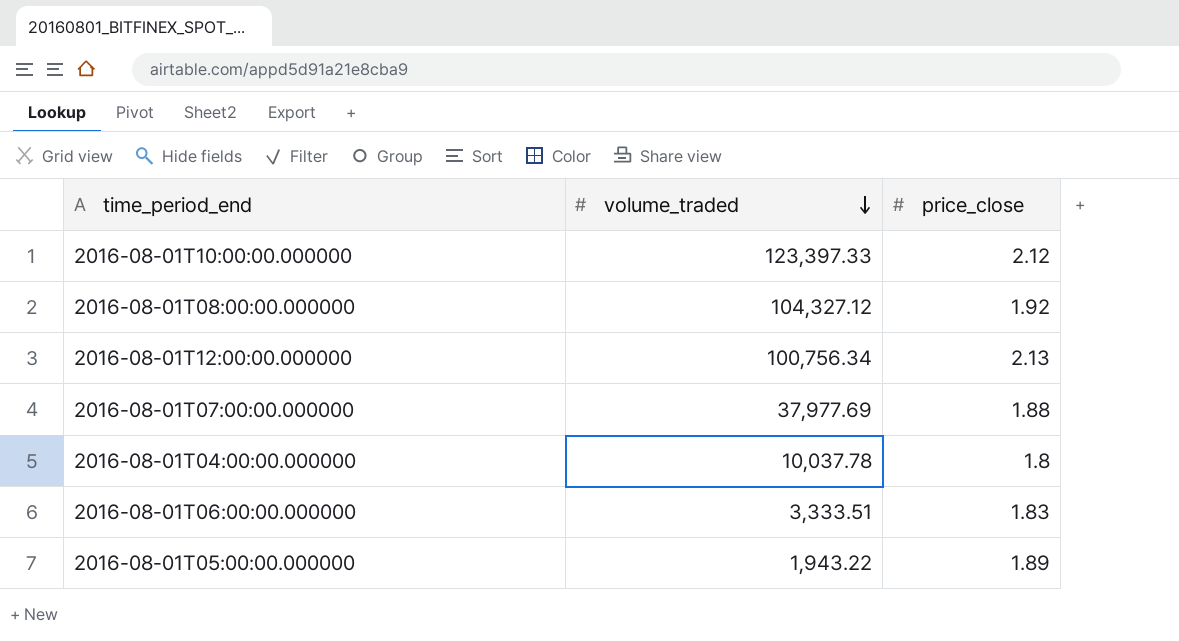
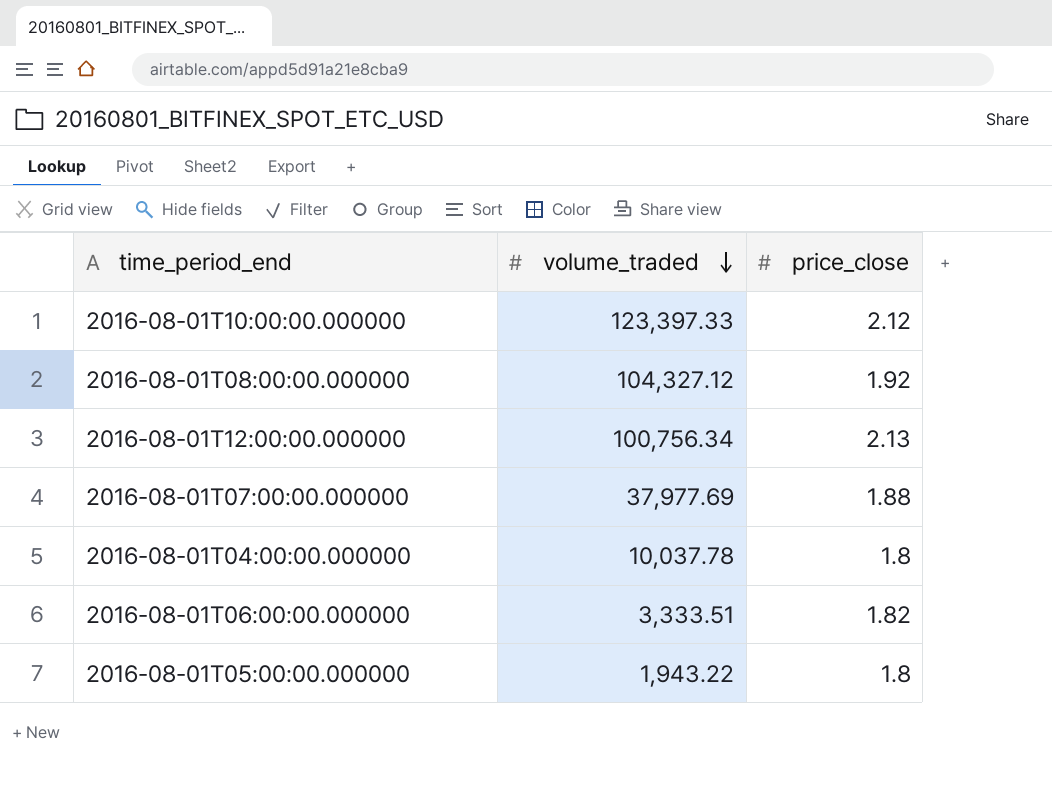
2016-08-01T06:00:00.000000 | price_close: 1.83 -> 1.82
2016-08-01T05:00:00.000000 | price_close: 1.89 -> 1.8

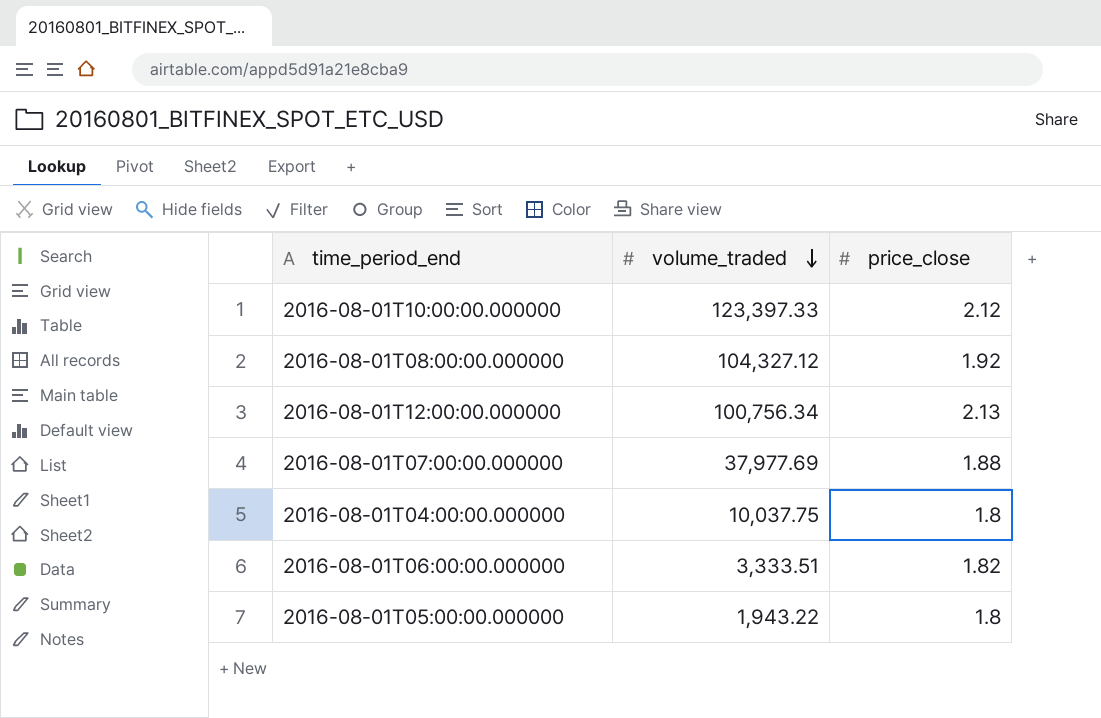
2016-08-01T04:00:00.000000 | volume_traded: 10,037.78 -> 10,037.75

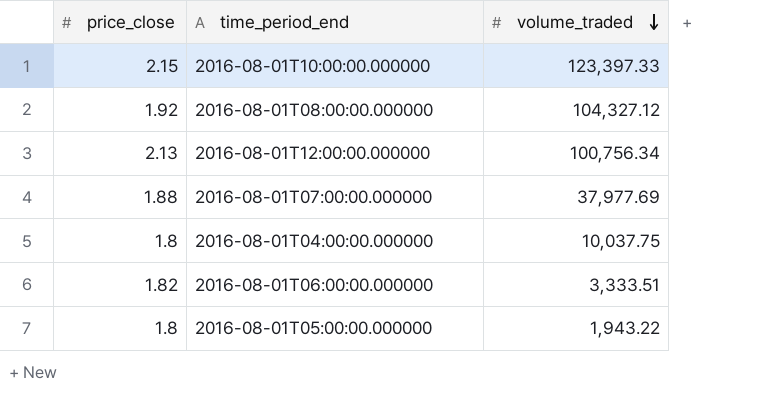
column price_close | position: 3 -> 1
2016-08-01T10:00:00.000000 | price_close: 2.12 -> 2.15

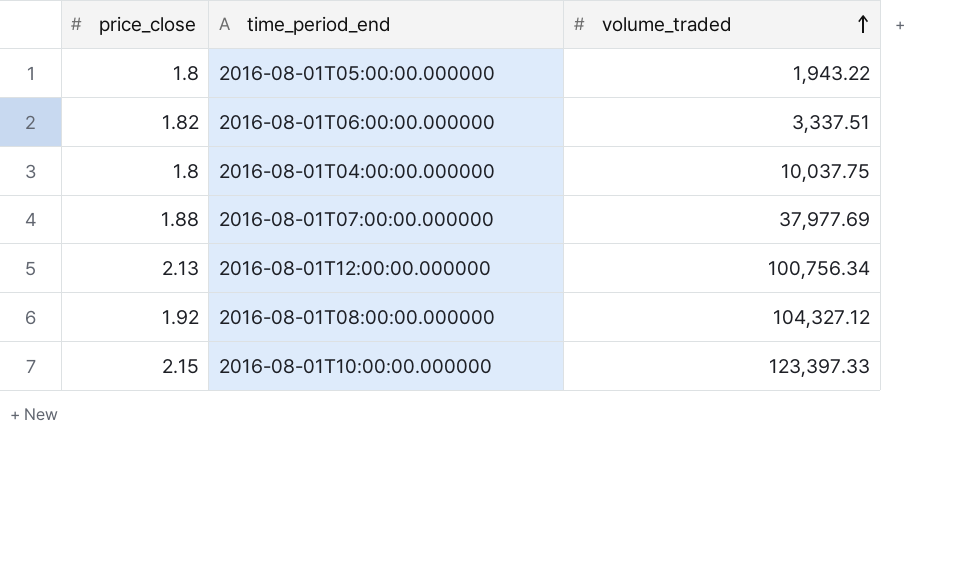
row order: volume_traded descending -> volume_traded ascending
2016-08-01T06:00:00.000000 | volume_traded: 3,333.51 -> 3,337.51

